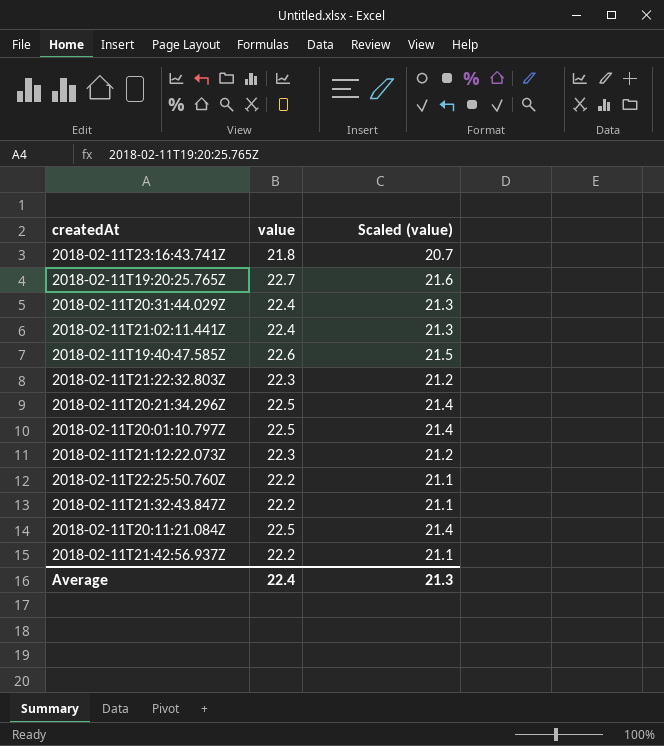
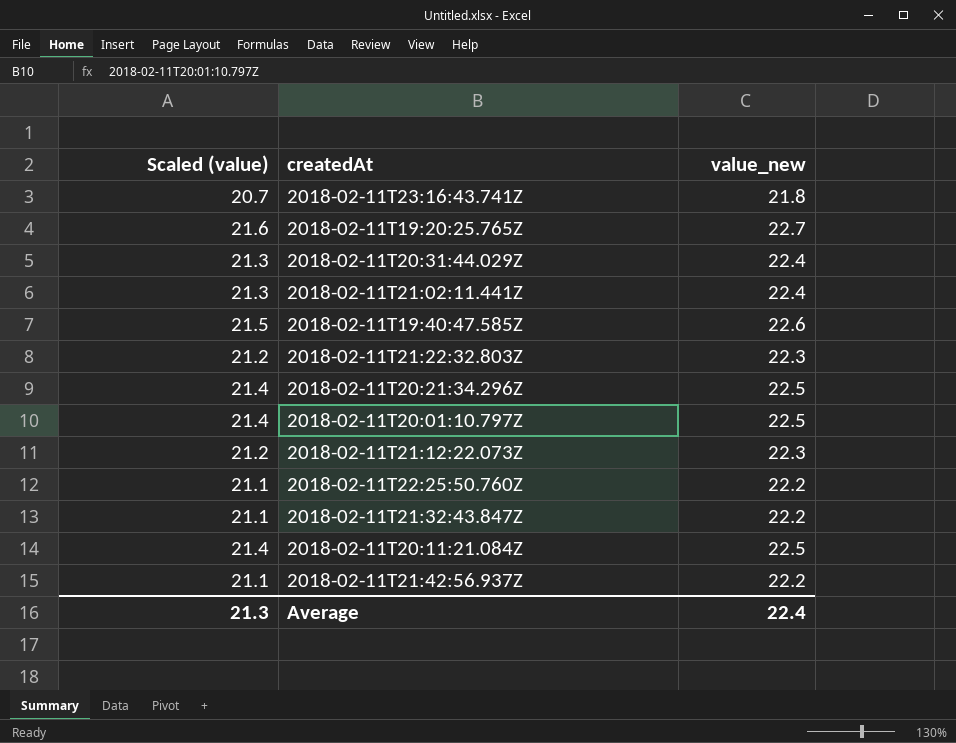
column Scaled (value) | position: 3 -> 1
column name: value -> value_new

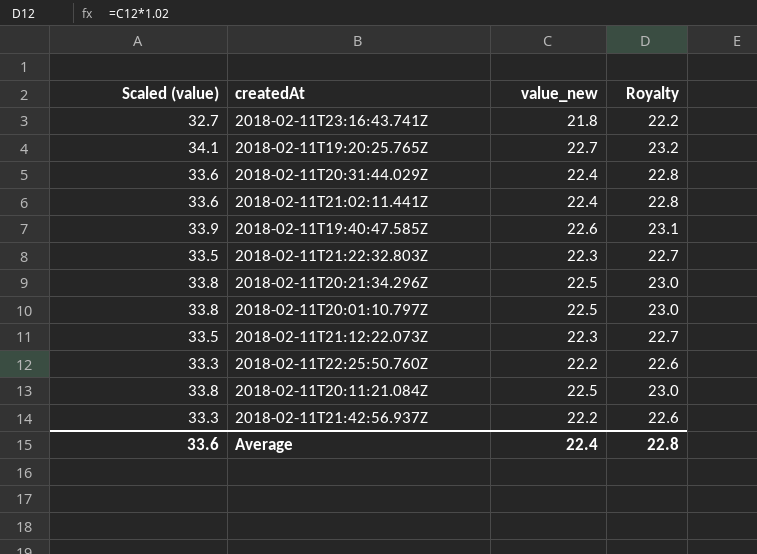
column Scaled (value) | formula: [value_new] * 0.95 -> [value_new] * 1.5
column Royalty | formula: none -> [value_new] * 1.02
row 2018-02-11T21:32:43.847Z: 21.1 | 22.2 -> none
Average | Scaled (value): 21.3 -> 33.6

